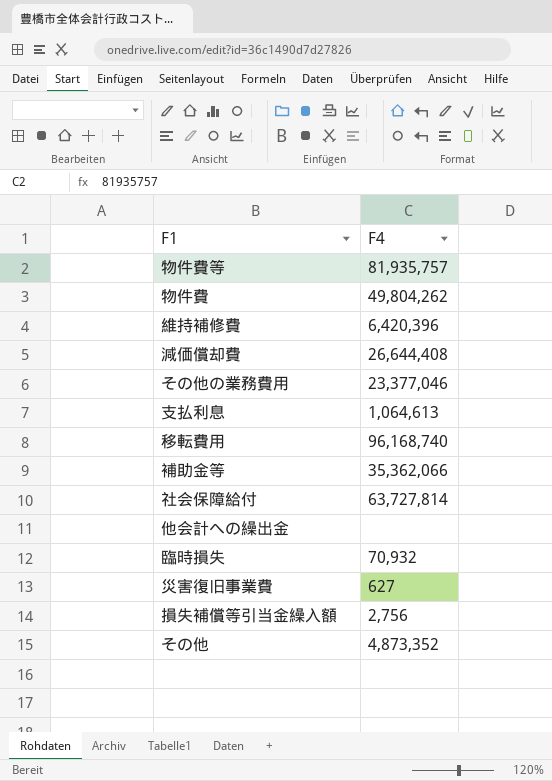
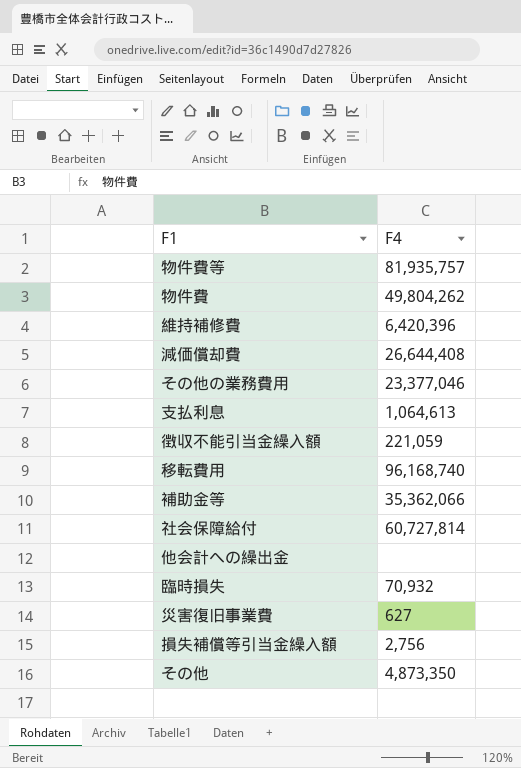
row 徴収不能引当金繰入額: none -> 221,059
社会保障給付 | F4: 63,727,814 -> 60,727,814
その他 | F4: 4,873,352 -> 4,873,350

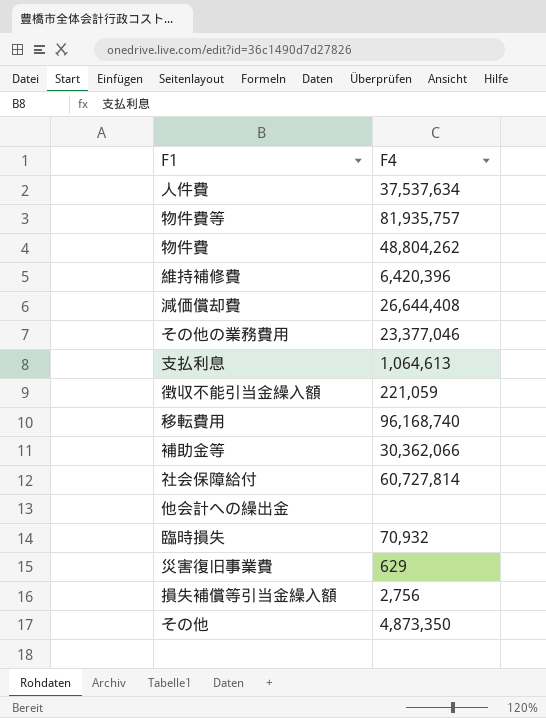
row 人件費: none -> 37,537,634
物件費 | F4: 49,804,262 -> 48,804,262
補助金等 | F4: 35,362,066 -> 30,362,066
災害復旧事業費 | F4: 627 -> 629

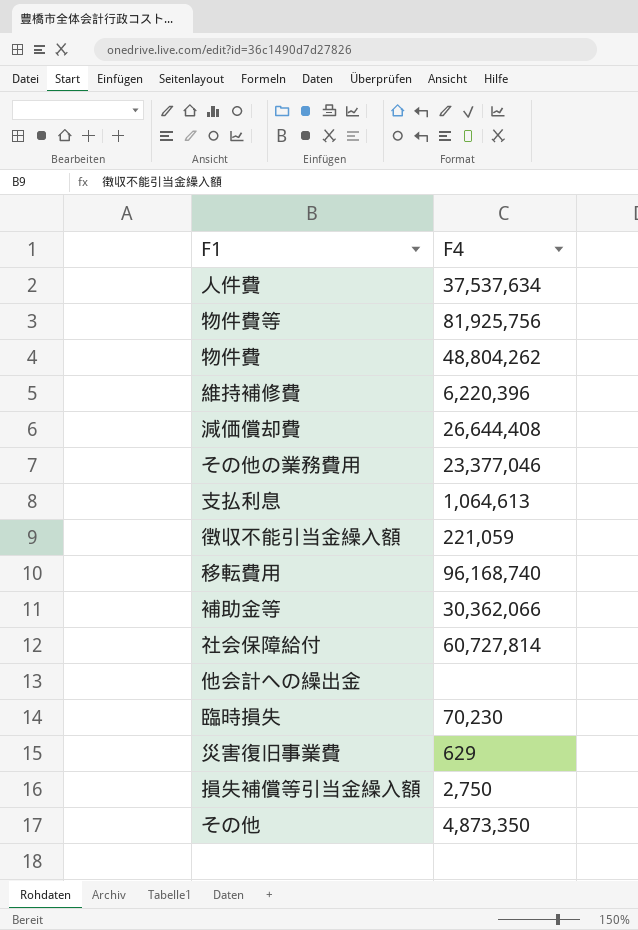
物件費等 | F4: 81,935,757 -> 81,925,756
維持補修費 | F4: 6,420,396 -> 6,220,396
臨時損失 | F4: 70,932 -> 70,230
損失補償等引当金繰入額 | F4: 2,756 -> 2,750

